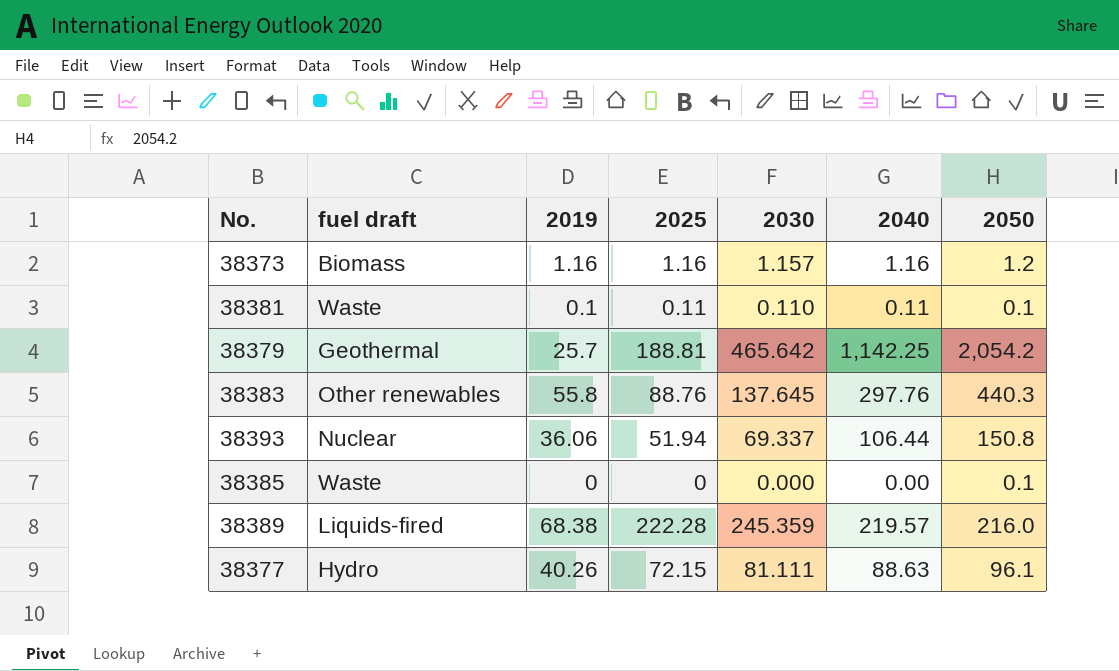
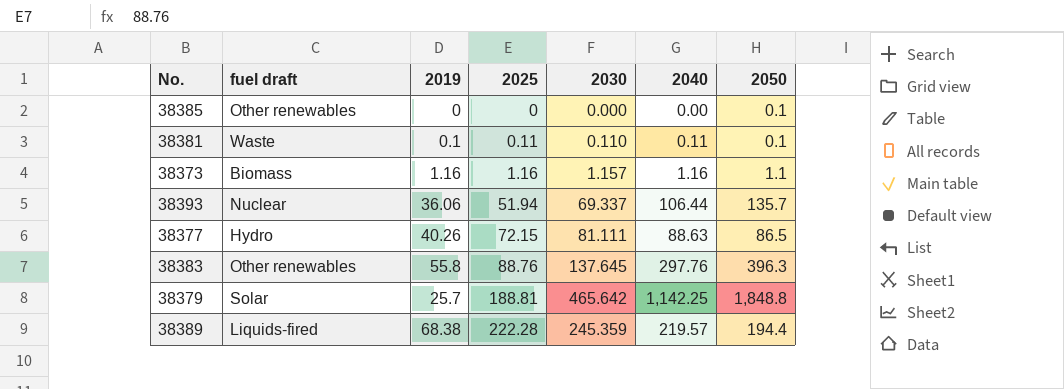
row order: none -> 2025 ascending
38385 | fuel draft: Waste -> Other renewables
38373 | 2050: 1.2 -> 1.1
38393 | 2050: 150.8 -> 135.7
38377 | 2050: 96.1 -> 86.5
38383 | 2050: 440.3 -> 396.3
38379 | fuel draft: Geothermal -> Solar
38379 | 2050: 2,054.2 -> 1,848.8
38389 | 2050: 216.0 -> 194.4

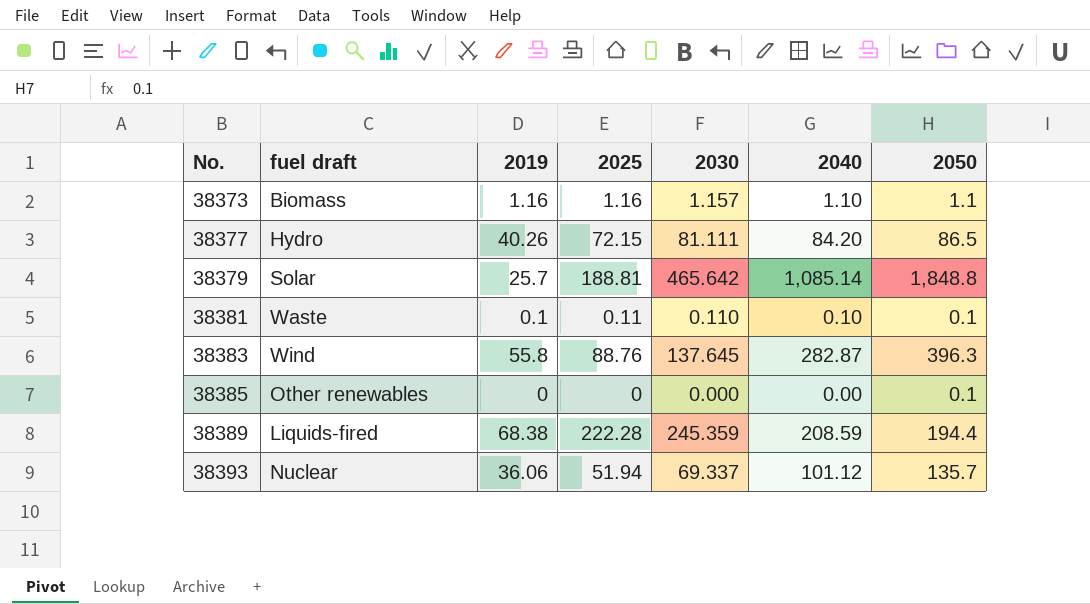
row order: 2025 ascending -> No. ascending
38373 | 2040: 1.16 -> 1.10
38377 | 2040: 88.63 -> 84.20
38379 | 2040: 1,142.25 -> 1,085.14
38381 | 2040: 0.11 -> 0.10
38383 | fuel draft: Other renewables -> Wind
38383 | 2040: 297.76 -> 282.87
38389 | 2040: 219.57 -> 208.59
38393 | 2040: 106.44 -> 101.12

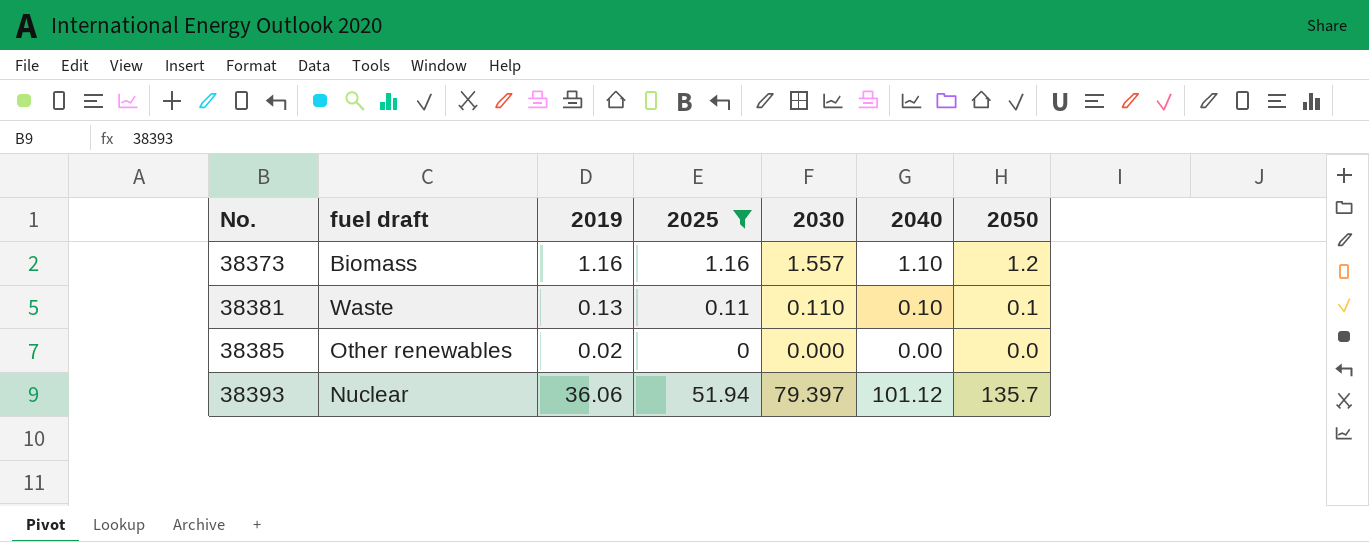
filter: none -> 2025 <= 51.94
38373 | 2030: 1.157 -> 1.557
38373 | 2050: 1.1 -> 1.2
38381 | 2019: 0.1 -> 0.13
38385 | 2019: 0 -> 0.02
38385 | 2050: 0.1 -> 0.0
38393 | 2030: 69.337 -> 79.397

